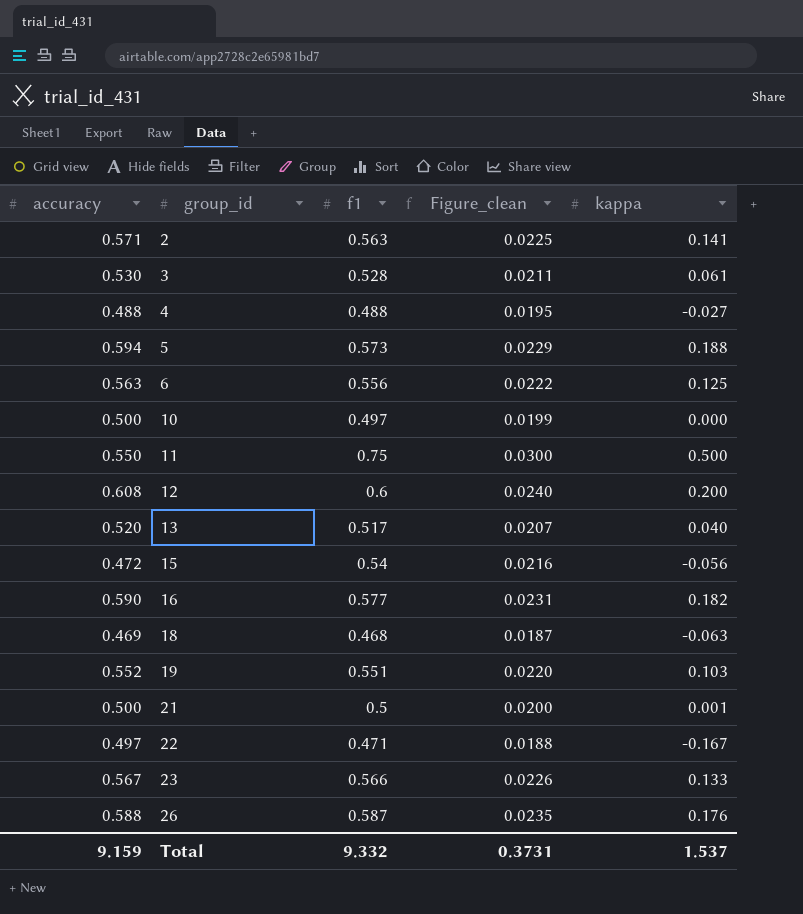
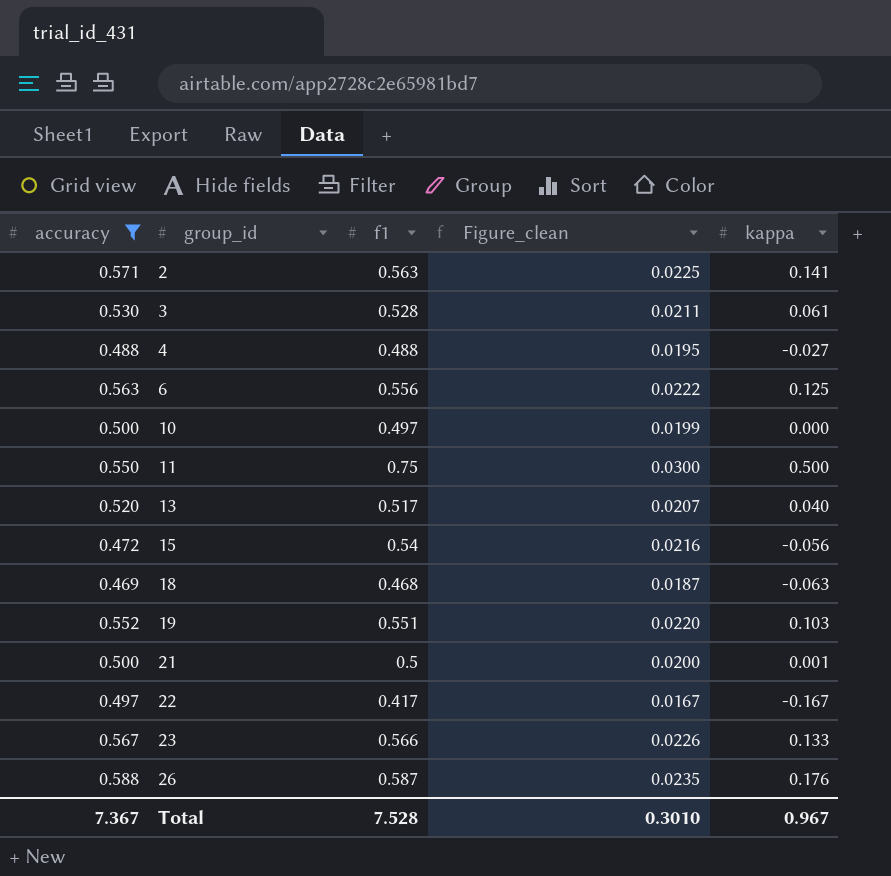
filter: none -> accuracy <= 0.588
22 | f1: 0.471 -> 0.417
22 | Figure_clean: 0.0188 -> 0.0167
Total | accuracy: 9.159 -> 7.367
Total | f1: 9.332 -> 7.528
Total | Figure_clean: 0.3731 -> 0.3010
Total | kappa: 1.537 -> 0.967

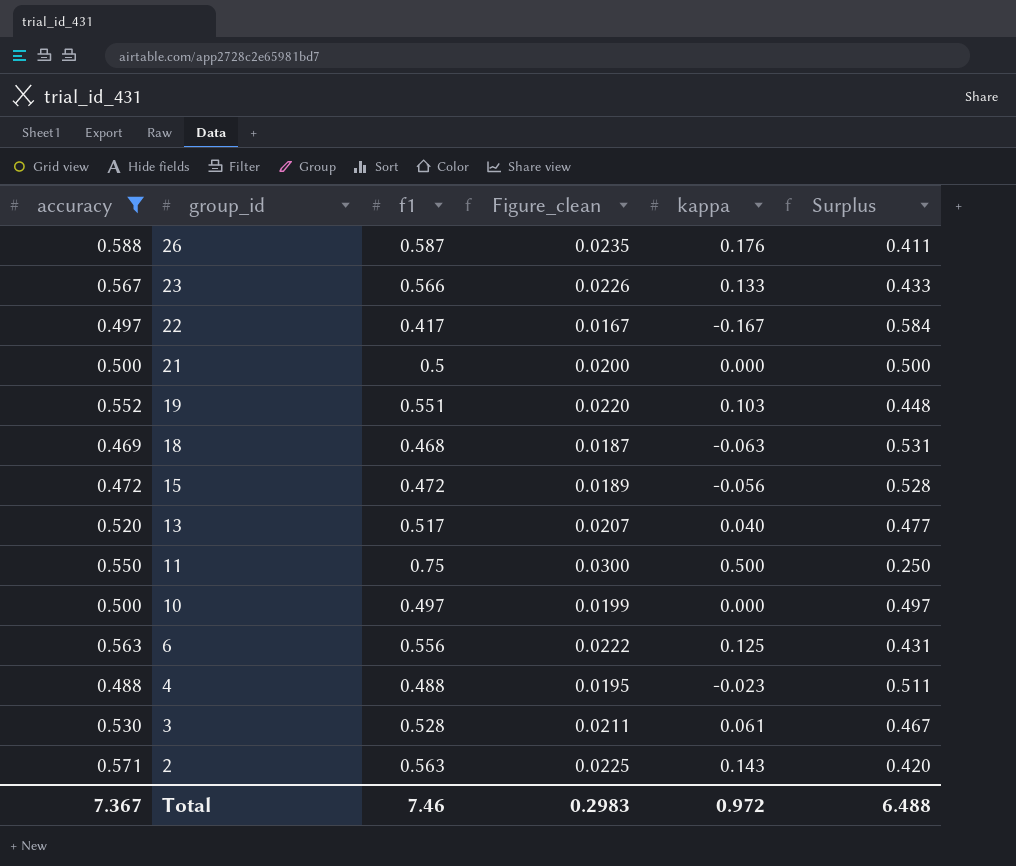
row order: group_id ascending -> group_id descending
column Surplus | formula: none -> [f1] - [kappa]
21 | kappa: 0.001 -> 0.000
15 | f1: 0.54 -> 0.472
15 | Figure_clean: 0.0216 -> 0.0189
4 | kappa: -0.027 -> -0.023
2 | kappa: 0.141 -> 0.143
Total | f1: 7.528 -> 7.46
Total | Figure_clean: 0.3010 -> 0.2983
Total | kappa: 0.967 -> 0.972

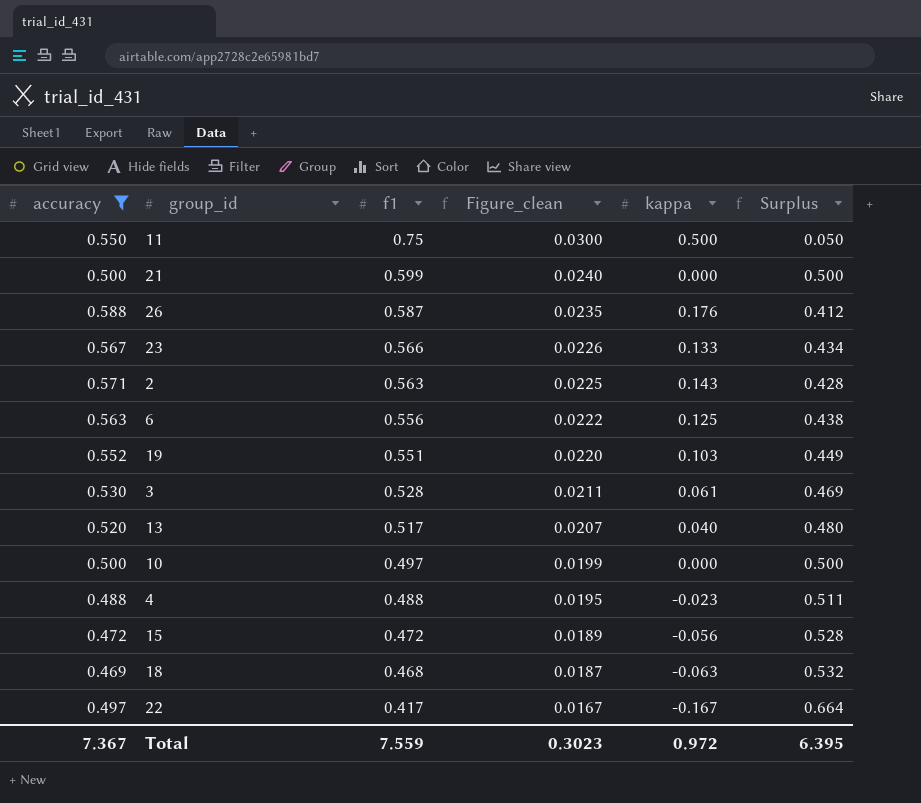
row order: group_id descending -> f1 descending
column Surplus | formula: [f1] - [kappa] -> [accuracy] - [kappa]
21 | f1: 0.5 -> 0.599
21 | Figure_clean: 0.0200 -> 0.0240
Total | f1: 7.46 -> 7.559
Total | Figure_clean: 0.2983 -> 0.3023
Total | Surplus: 6.488 -> 6.395

